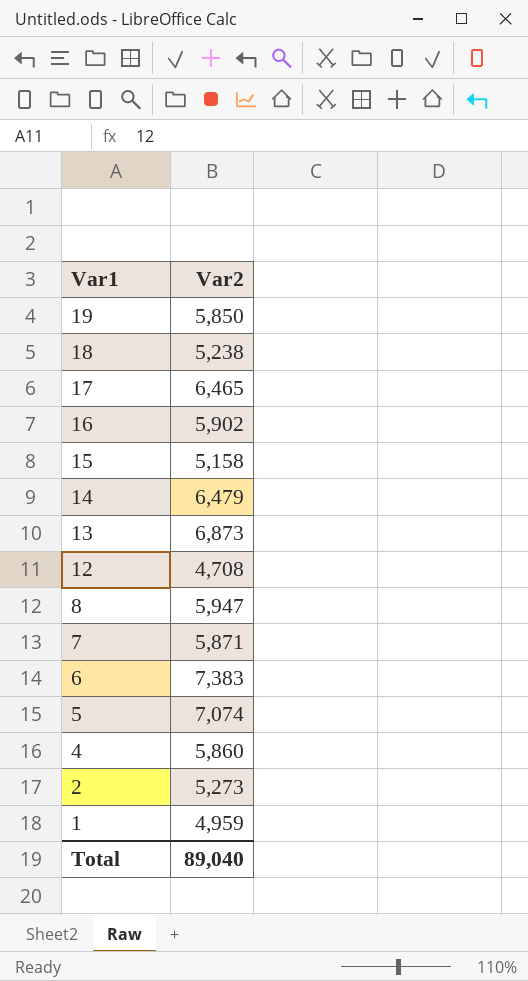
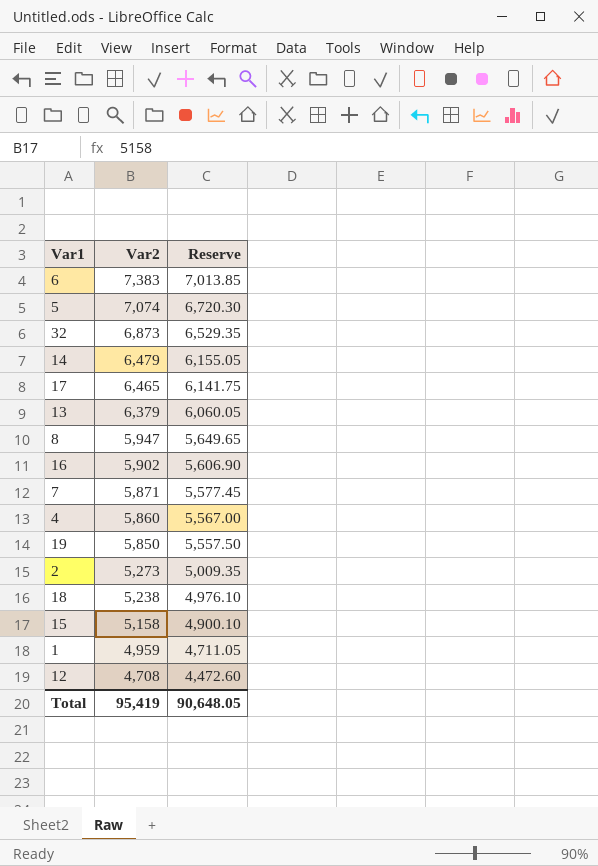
row order: Var1 descending -> Var2 descending
column Reserve | formula: none -> [Var2] * 0.95
row 32: none -> 6,873 | 6,529.35
13 | Var2: 6,873 -> 6,379
Total | Var2: 89,040 -> 95,419

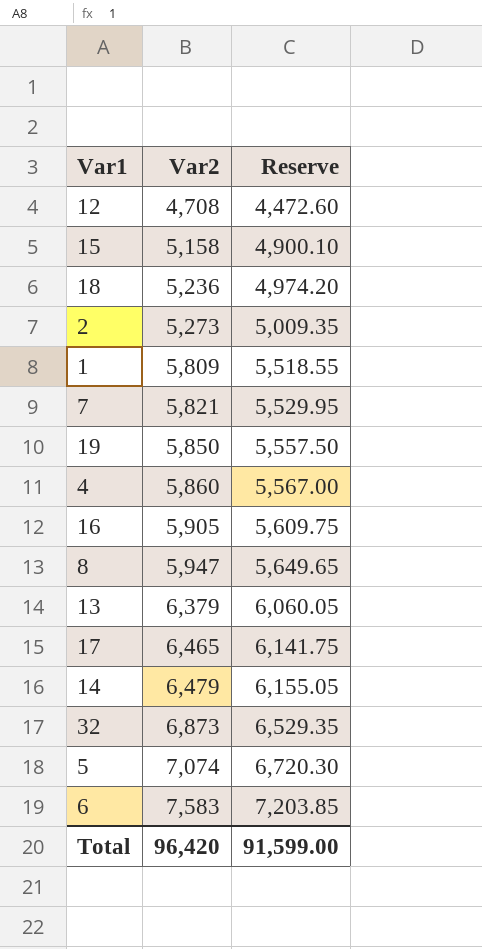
row order: Var2 descending -> Var2 ascending
18 | Var2: 5,238 -> 5,236
18 | Reserve: 4,976.10 -> 4,974.20
1 | Var2: 4,959 -> 5,809
1 | Reserve: 4,711.05 -> 5,518.55
7 | Var2: 5,871 -> 5,821
7 | Reserve: 5,577.45 -> 5,529.95
16 | Var2: 5,902 -> 5,905
16 | Reserve: 5,606.90 -> 5,609.75
6 | Var2: 7,383 -> 7,583
6 | Reserve: 7,013.85 -> 7,203.85
Total | Var2: 95,419 -> 96,420
Total | Reserve: 90,648.05 -> 91,599.00

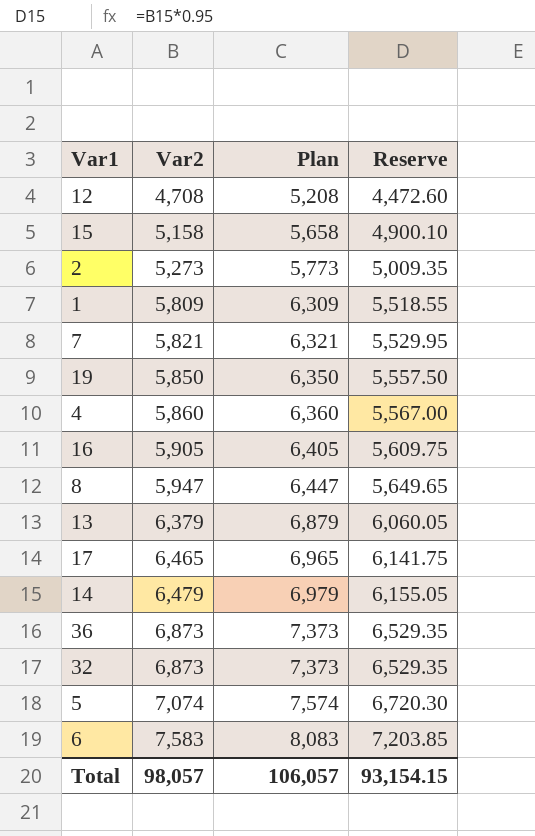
column Plan | formula: none -> [Var2] + 500
row 18: 5,236 | 4,974.20 -> none
row 36: none -> 6,873 | 7,373 | 6,529.35
Total | Var2: 96,420 -> 98,057
Total | Reserve: 91,599.00 -> 93,154.15

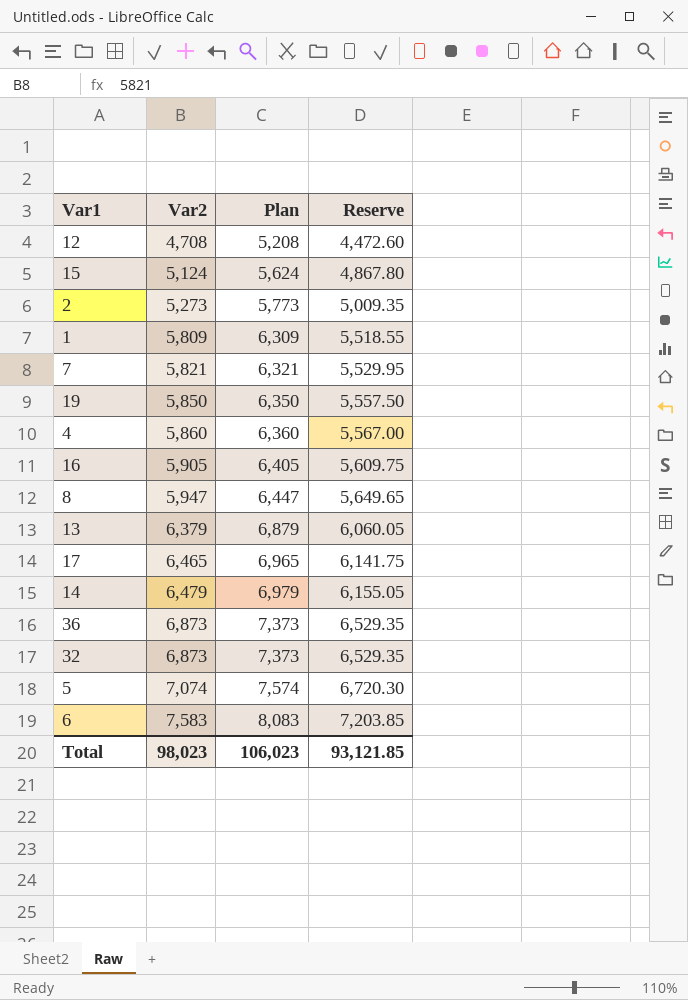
15 | Var2: 5,158 -> 5,124
15 | Plan: 5,658 -> 5,624
15 | Reserve: 4,900.10 -> 4,867.80
Total | Var2: 98,057 -> 98,023
Total | Plan: 106,057 -> 106,023
Total | Reserve: 93,154.15 -> 93,121.85

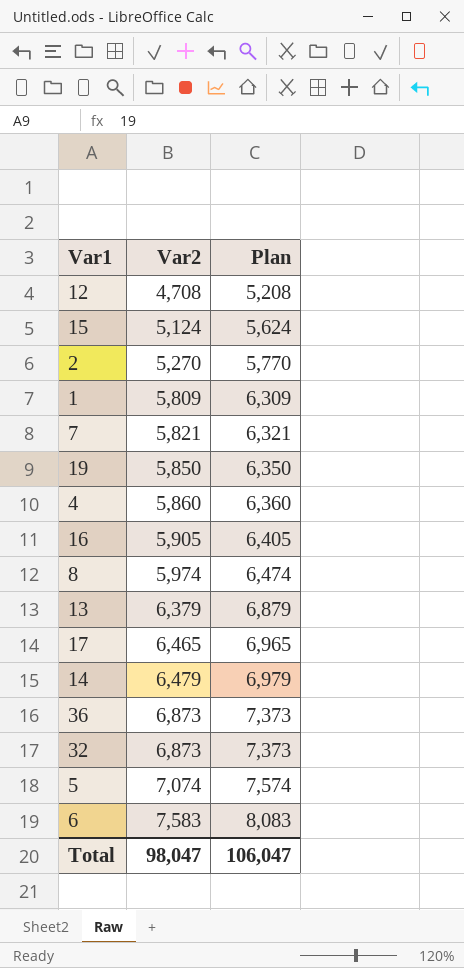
column Reserve | formula: [Var2] * 0.95 -> none
2 | Var2: 5,273 -> 5,270
2 | Plan: 5,773 -> 5,770
8 | Var2: 5,947 -> 5,974
8 | Plan: 6,447 -> 6,474
Total | Var2: 98,023 -> 98,047
Total | Plan: 106,023 -> 106,047

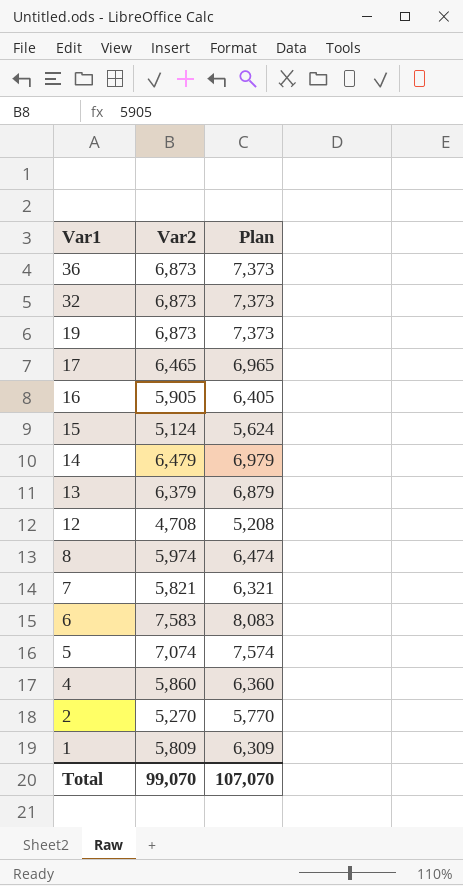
row order: Var2 ascending -> Var1 descending
19 | Var2: 5,850 -> 6,873
19 | Plan: 6,350 -> 7,373
Total | Var2: 98,047 -> 99,070
Total | Plan: 106,047 -> 107,070

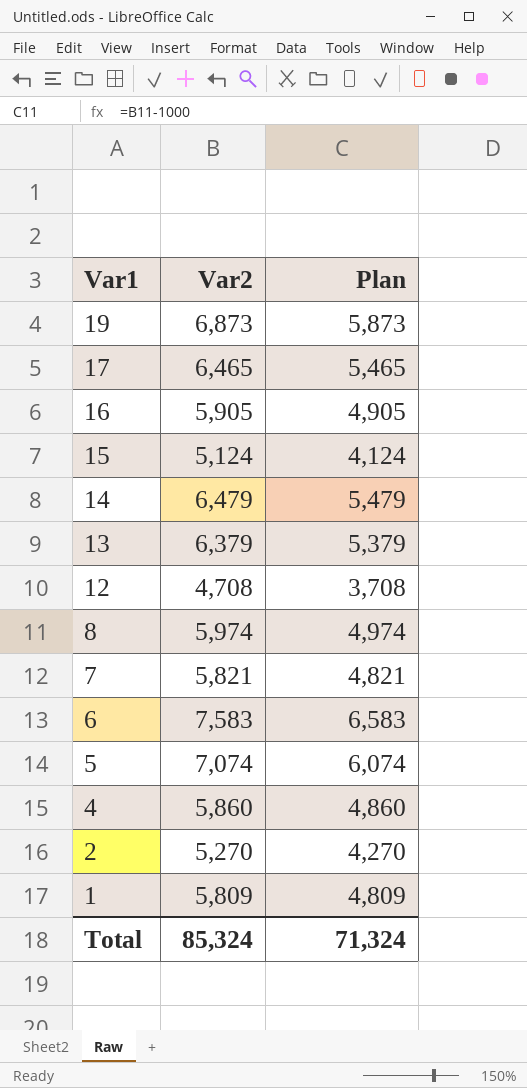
column Plan | formula: [Var2] + 500 -> [Var2] - 1000
row 36: 6,873 | 7,373 -> none
row 32: 6,873 | 7,373 -> none
Total | Var2: 99,070 -> 85,324
Total | Plan: 107,070 -> 71,324

